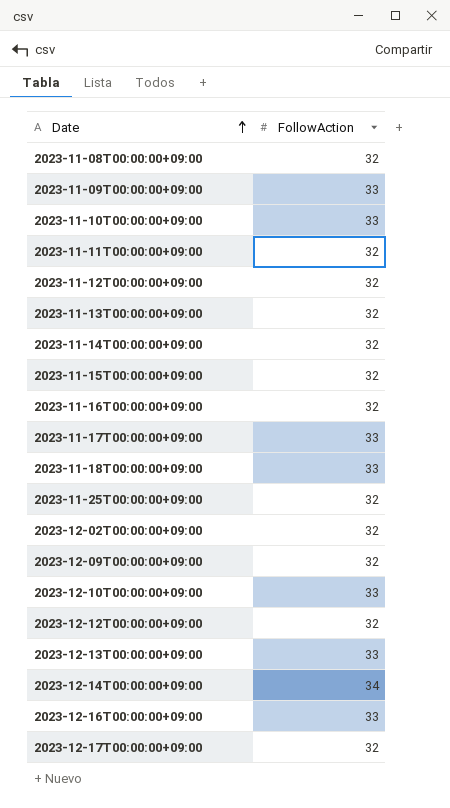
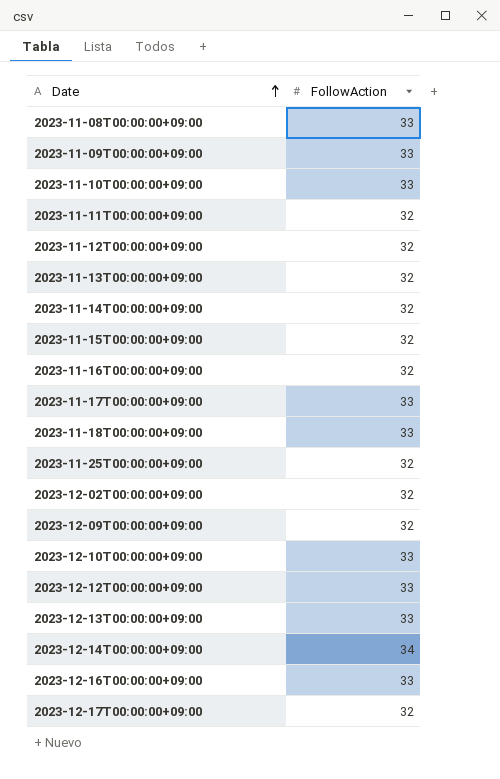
2023-11-08T00:00:00+09:00 | FollowAction: 32 -> 33
2023-12-12T00:00:00+09:00 | FollowAction: 32 -> 33

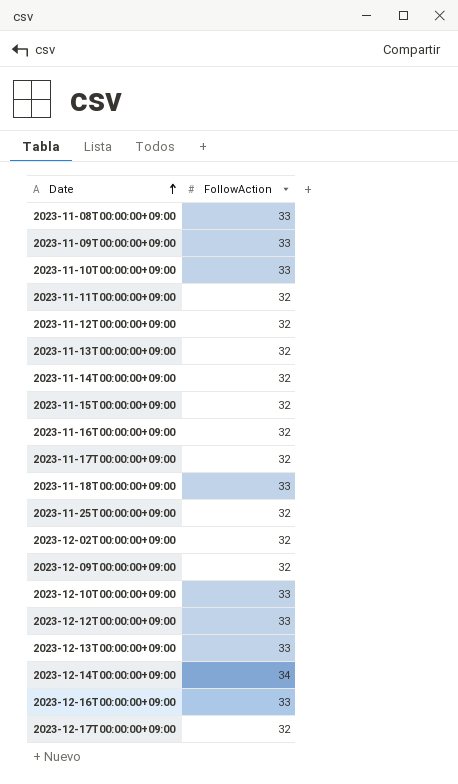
2023-11-17T00:00:00+09:00 | FollowAction: 33 -> 32

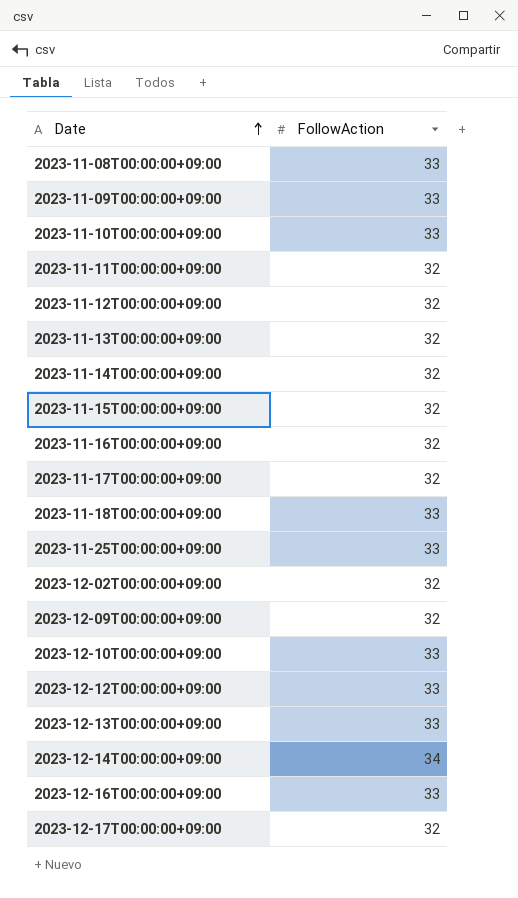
2023-11-25T00:00:00+09:00 | FollowAction: 32 -> 33

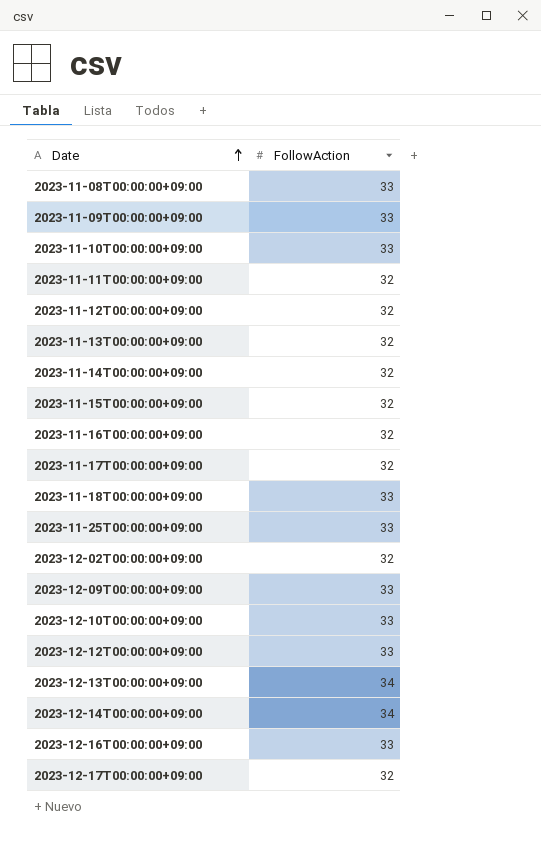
2023-12-09T00:00:00+09:00 | FollowAction: 32 -> 33
2023-12-13T00:00:00+09:00 | FollowAction: 33 -> 34

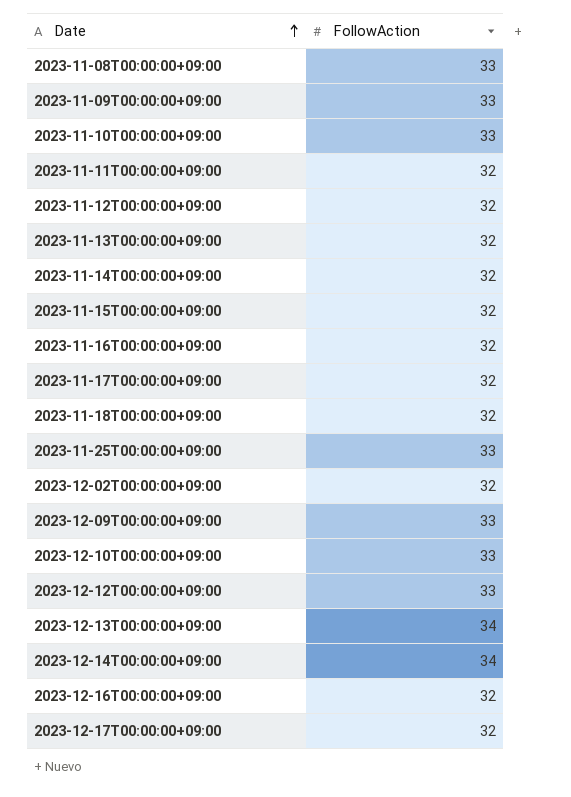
2023-11-18T00:00:00+09:00 | FollowAction: 33 -> 32
2023-12-16T00:00:00+09:00 | FollowAction: 33 -> 32

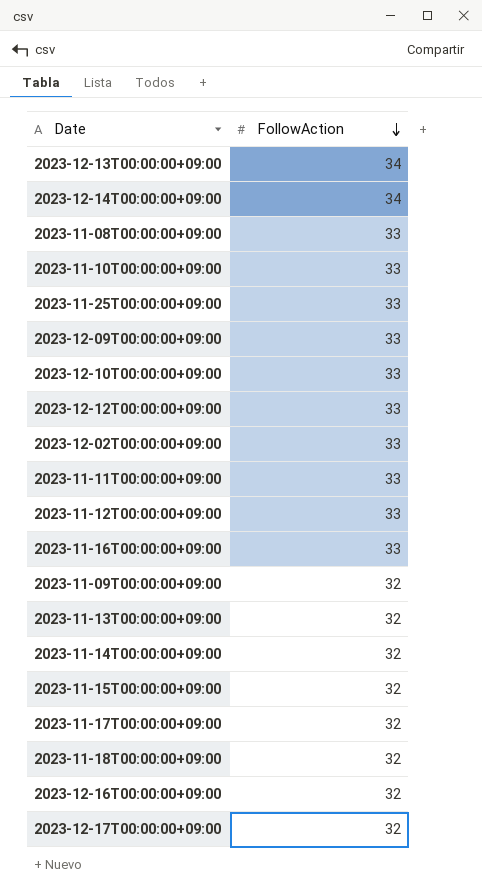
row order: Date ascending -> FollowAction descending
2023-12-02T00:00:00+09:00 | FollowAction: 32 -> 33
2023-11-11T00:00:00+09:00 | FollowAction: 32 -> 33
2023-11-12T00:00:00+09:00 | FollowAction: 32 -> 33
2023-11-16T00:00:00+09:00 | FollowAction: 32 -> 33
2023-11-09T00:00:00+09:00 | FollowAction: 33 -> 32

